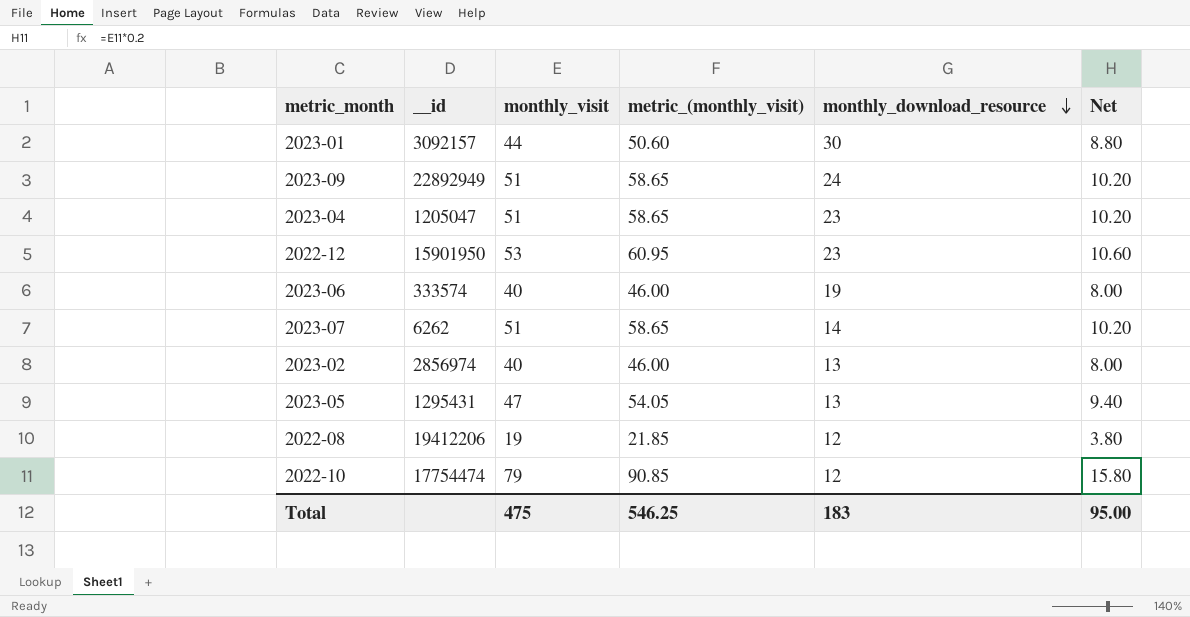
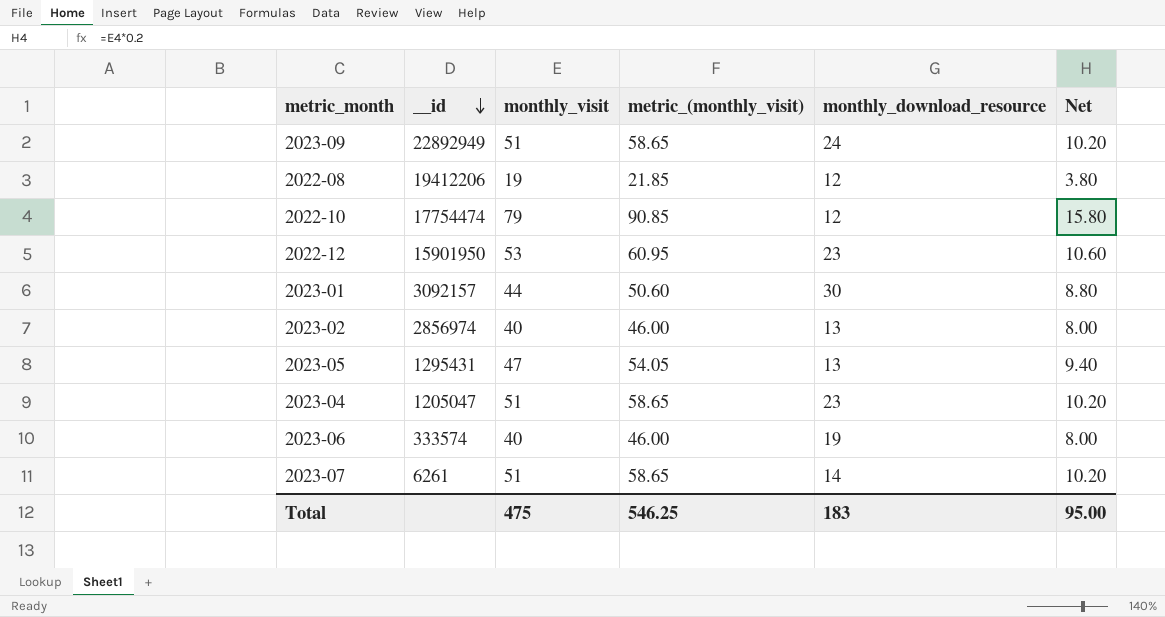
row order: monthly_download_resource descending -> __id descending
2023-07 | __id: 6262 -> 6261

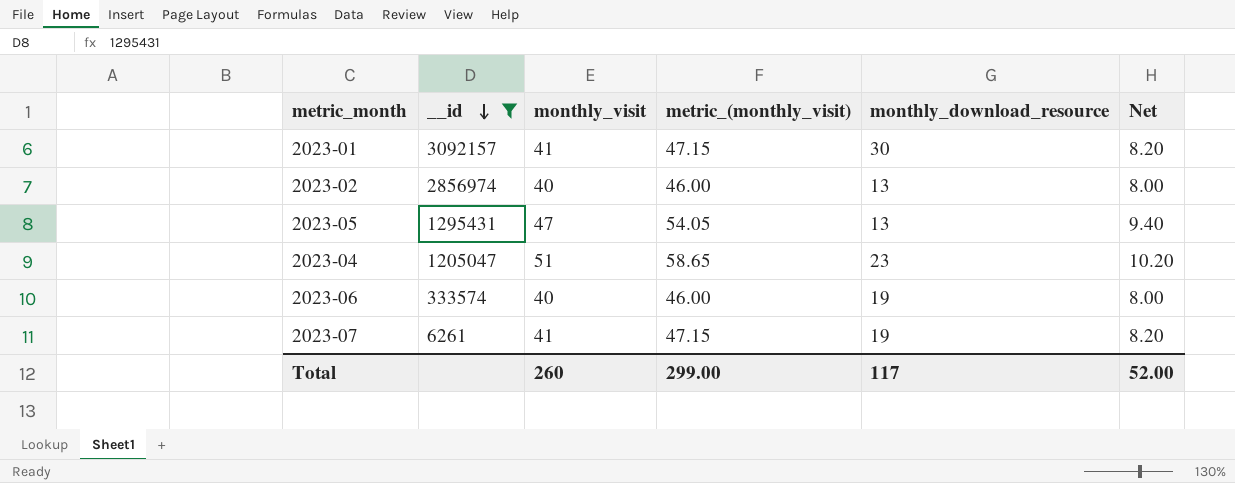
filter: none -> __id <= 3092157
2023-01 | monthly_visit: 44 -> 41
2023-01 | metric_(monthly_visit): 50.60 -> 47.15
2023-01 | Net: 8.80 -> 8.20
2023-07 | monthly_visit: 51 -> 41
2023-07 | metric_(monthly_visit): 58.65 -> 47.15
2023-07 | monthly_download_resource: 14 -> 19
2023-07 | Net: 10.20 -> 8.20
Total | monthly_visit: 475 -> 260
Total | metric_(monthly_visit): 546.25 -> 299.00
Total | monthly_download_resource: 183 -> 117
Total | Net: 95.00 -> 52.00

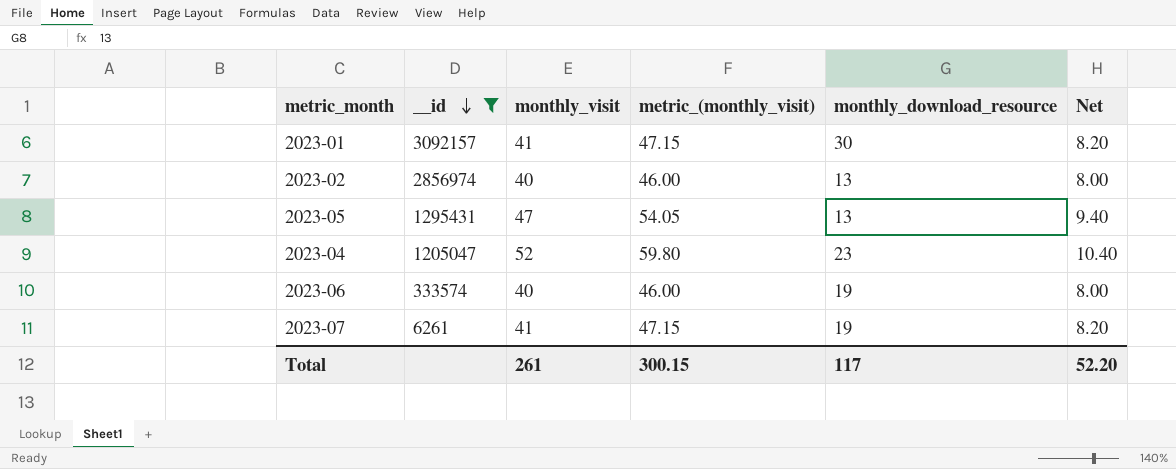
2023-04 | monthly_visit: 51 -> 52
2023-04 | metric_(monthly_visit): 58.65 -> 59.80
2023-04 | Net: 10.20 -> 10.40
Total | monthly_visit: 260 -> 261
Total | metric_(monthly_visit): 299.00 -> 300.15
Total | Net: 52.00 -> 52.20

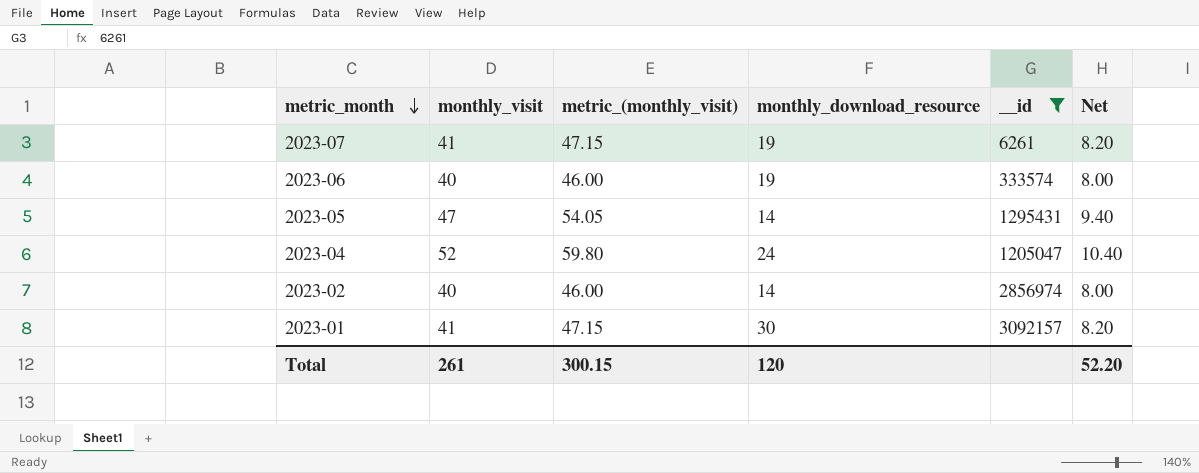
row order: __id descending -> metric_month descending
column __id | position: 2 -> 5
2023-05 | monthly_download_resource: 13 -> 14
2023-04 | monthly_download_resource: 23 -> 24
2023-02 | monthly_download_resource: 13 -> 14
Total | monthly_download_resource: 117 -> 120

